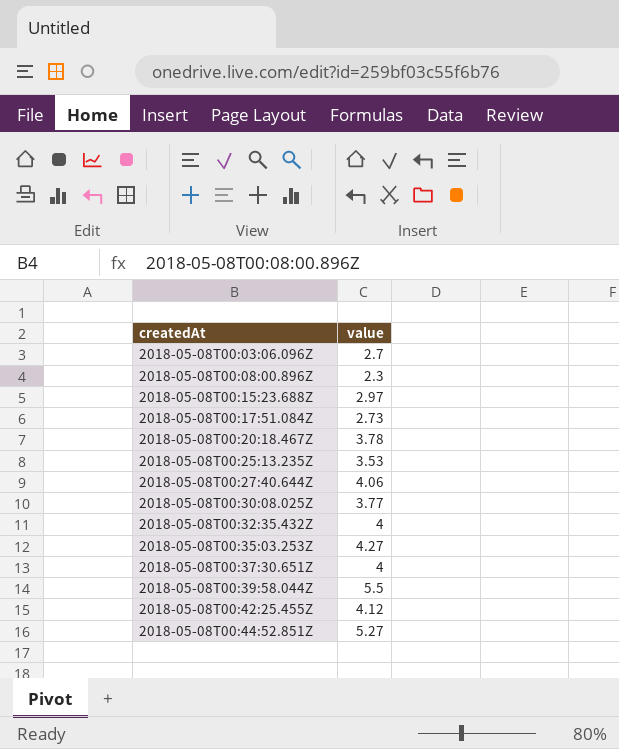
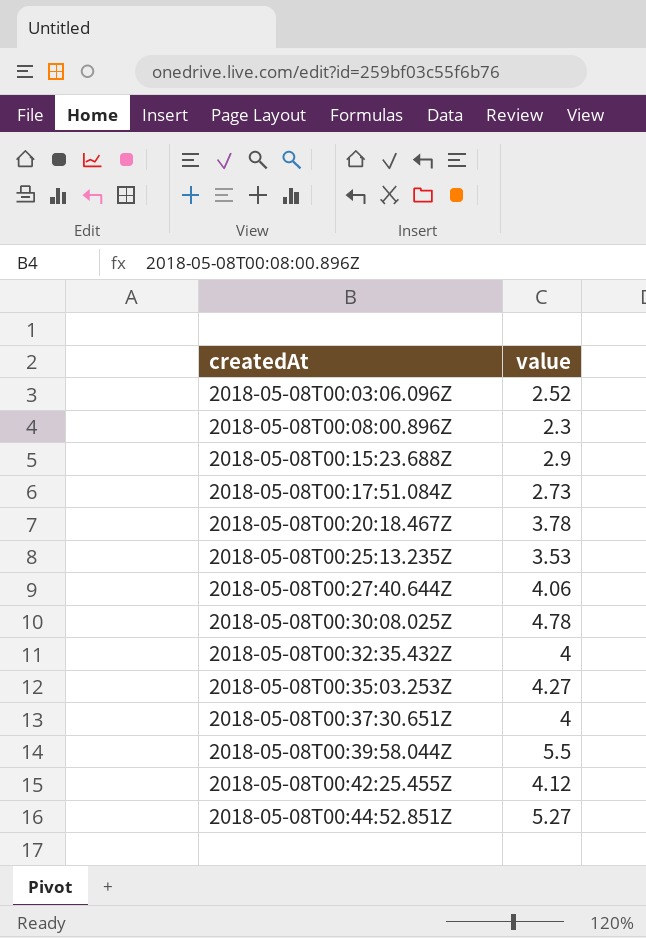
2018-05-08T00:03:06.096Z | value: 2.7 -> 2.52
2018-05-08T00:15:23.688Z | value: 2.97 -> 2.9
2018-05-08T00:30:08.025Z | value: 3.77 -> 4.78

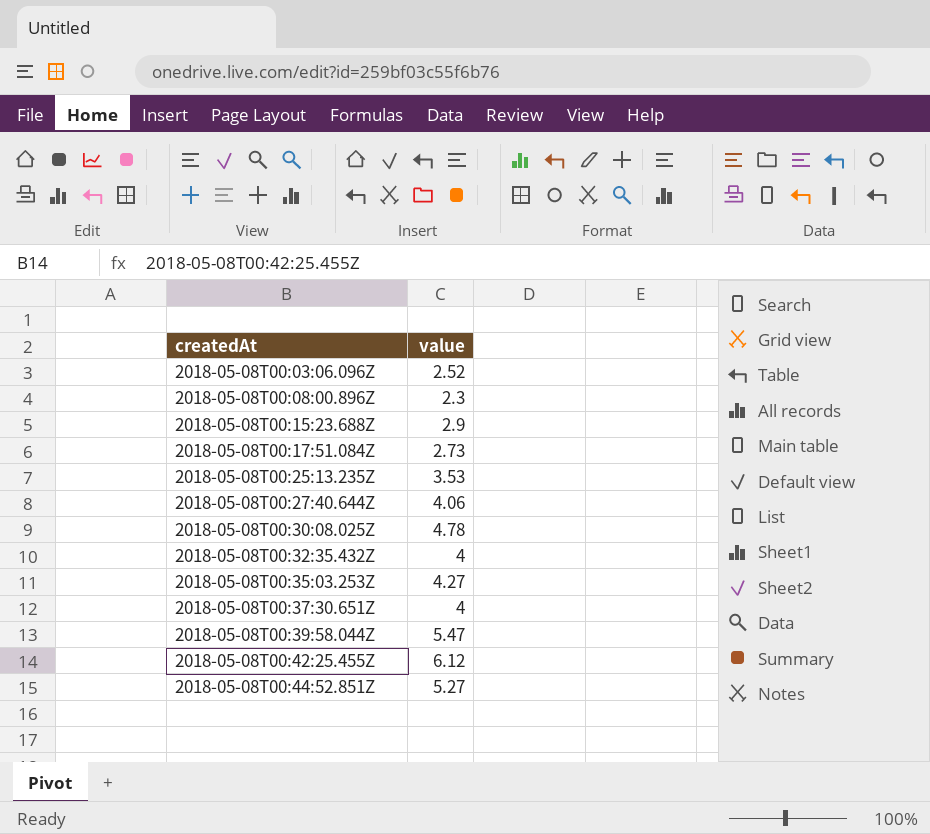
row 2018-05-08T00:20:18.467Z: 3.78 -> none
2018-05-08T00:39:58.044Z | value: 5.5 -> 5.47
2018-05-08T00:42:25.455Z | value: 4.12 -> 6.12

